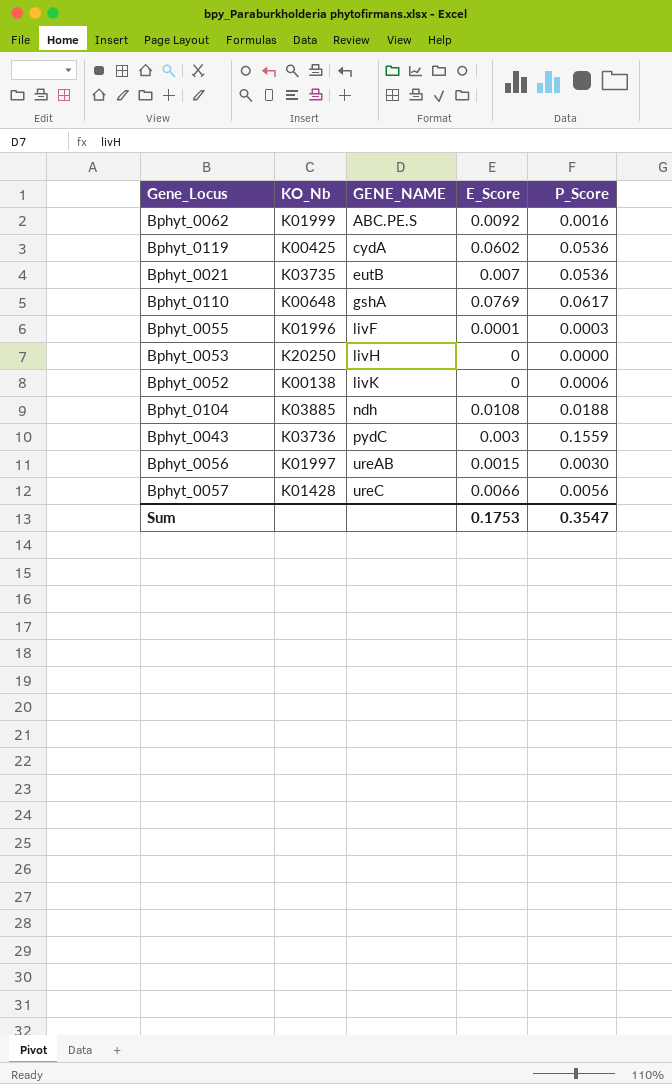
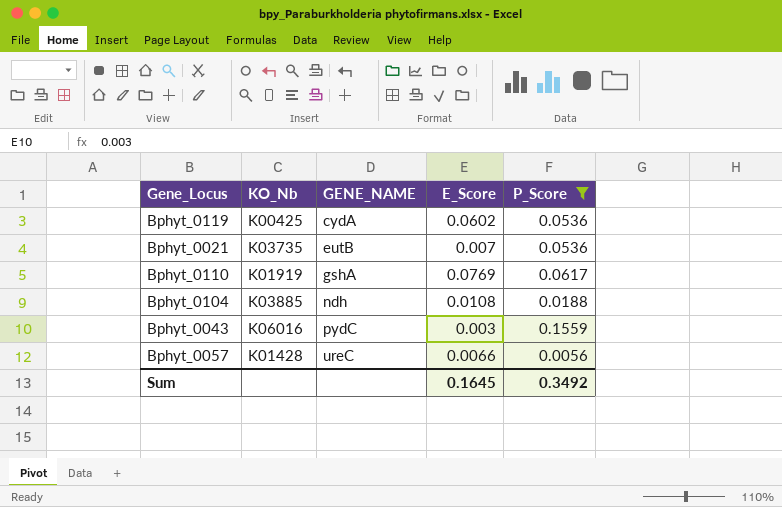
filter: none -> P_Score >= 0.0056
Bphyt_0110 | KO_Nb: K00648 -> K01919
Bphyt_0043 | KO_Nb: K03736 -> K06016
Sum | E_Score: 0.1753 -> 0.1645
Sum | P_Score: 0.3547 -> 0.3492

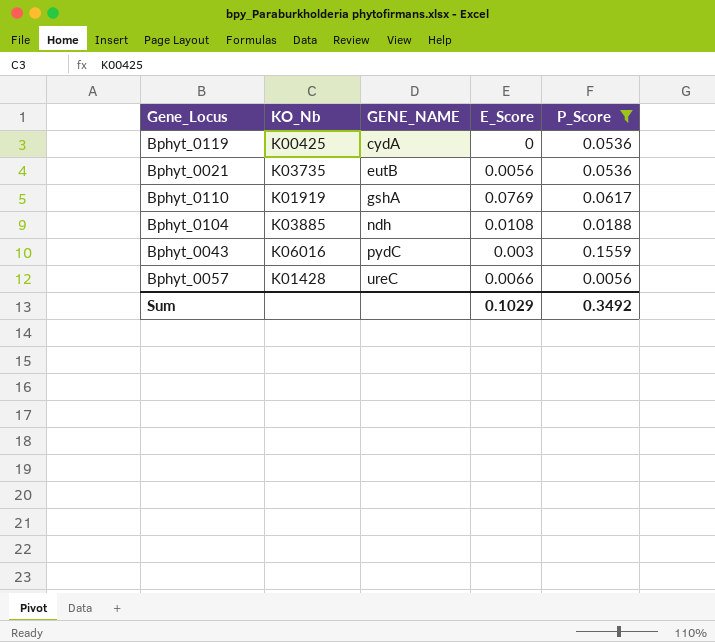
Bphyt_0119 | E_Score: 0.0602 -> 0
Bphyt_0021 | E_Score: 0.007 -> 0.0056
Sum | E_Score: 0.1645 -> 0.1029

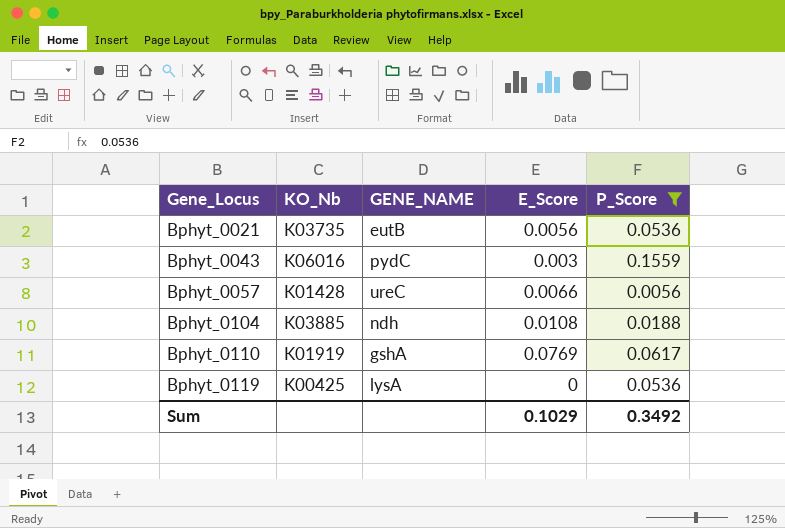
row order: GENE_NAME ascending -> Gene_Locus ascending
Bphyt_0119 | GENE_NAME: cydA -> lysA

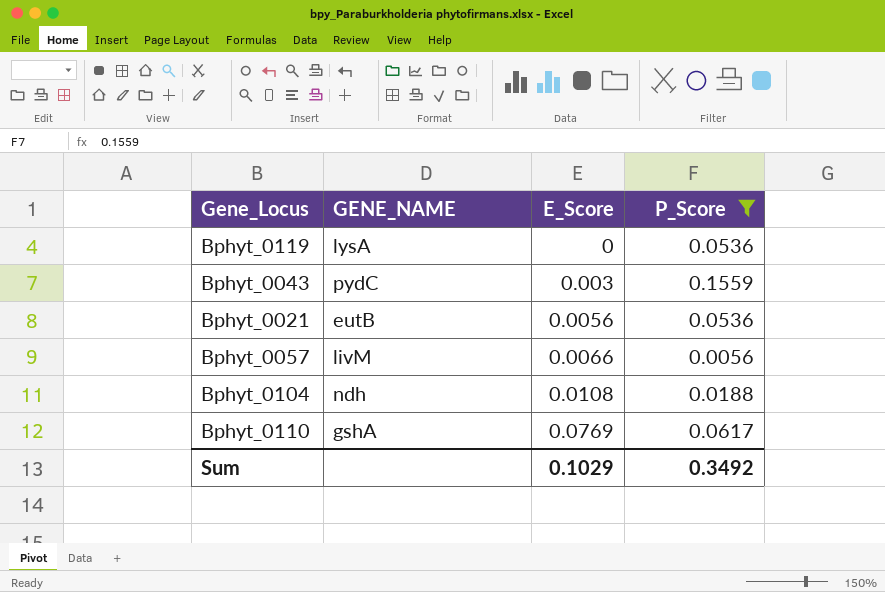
row order: Gene_Locus ascending -> E_Score ascending
column KO_Nb | position: 2 -> none
Bphyt_0057 | GENE_NAME: ureC -> livM

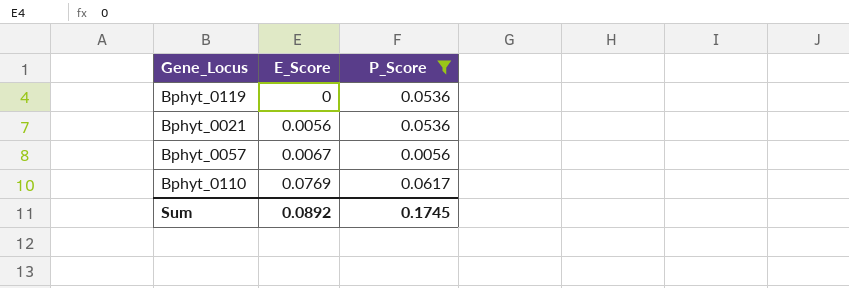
column GENE_NAME | position: 2 -> none
row Bphyt_0043: pydC | 0.003 | 0.1559 -> none
row Bphyt_0104: ndh | 0.0108 | 0.0188 -> none
Bphyt_0057 | E_Score: 0.0066 -> 0.0067
Sum | E_Score: 0.1029 -> 0.0892
Sum | P_Score: 0.3492 -> 0.1745

